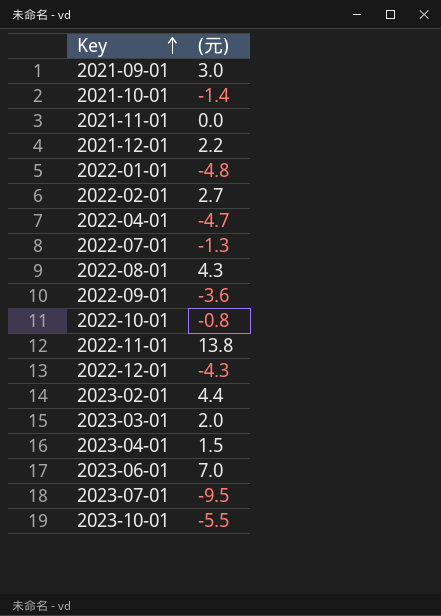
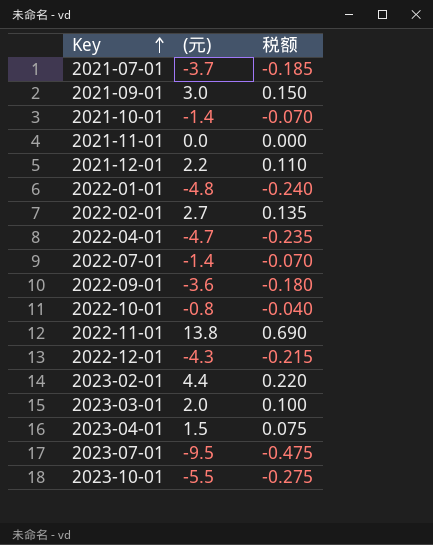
column 税额 | formula: none -> [(元)] * 0.05
row 2022-08-01: 4.3 -> none
row 2023-06-01: 7.0 -> none
row 2021-07-01: none -> -3.7 | -0.185
2022-07-01 | (元): -1.3 -> -1.4

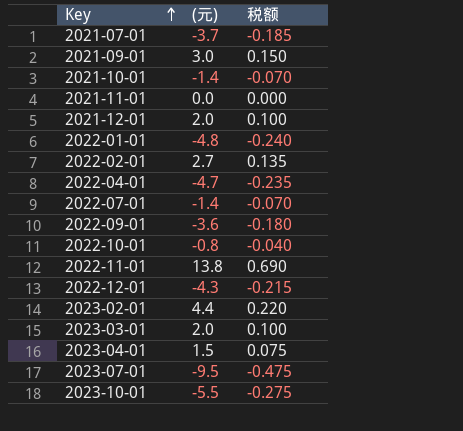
2021-12-01 | (元): 2.2 -> 2.0
2021-12-01 | 税额: 0.110 -> 0.100

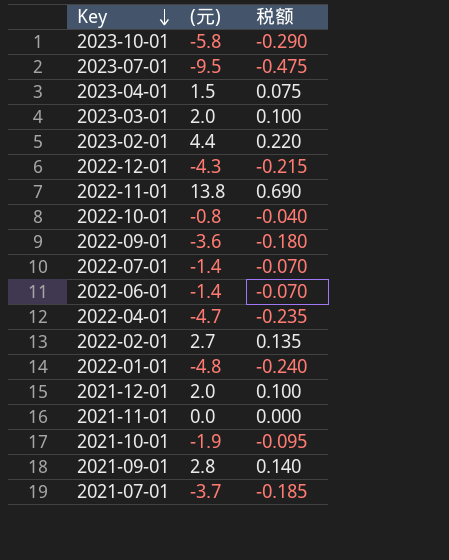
row order: Key ascending -> Key descending
2023-10-01 | (元): -5.5 -> -5.8
2023-10-01 | 税额: -0.275 -> -0.290
row 2022-06-01: none -> -1.4 | -0.070
2021-10-01 | (元): -1.4 -> -1.9
2021-10-01 | 税额: -0.070 -> -0.095
2021-09-01 | (元): 3.0 -> 2.8
2021-09-01 | 税额: 0.150 -> 0.140

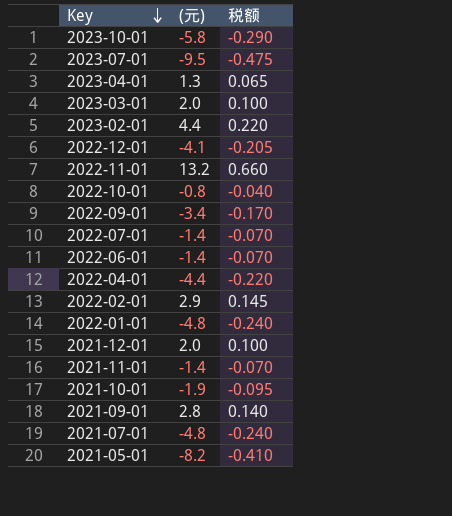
2023-04-01 | (元): 1.5 -> 1.3
2023-04-01 | 税额: 0.075 -> 0.065
2022-12-01 | (元): -4.3 -> -4.1
2022-12-01 | 税额: -0.215 -> -0.205
2022-11-01 | (元): 13.8 -> 13.2
2022-11-01 | 税额: 0.690 -> 0.660
2022-09-01 | (元): -3.6 -> -3.4
2022-09-01 | 税额: -0.180 -> -0.170
2022-04-01 | (元): -4.7 -> -4.4
2022-04-01 | 税额: -0.235 -> -0.220
2022-02-01 | (元): 2.7 -> 2.9
2022-02-01 | 税额: 0.135 -> 0.145
2021-11-01 | (元): 0.0 -> -1.4
2021-11-01 | 税额: 0.000 -> -0.070
2021-07-01 | (元): -3.7 -> -4.8
2021-07-01 | 税额: -0.185 -> -0.240
row 2021-05-01: none -> -8.2 | -0.410

